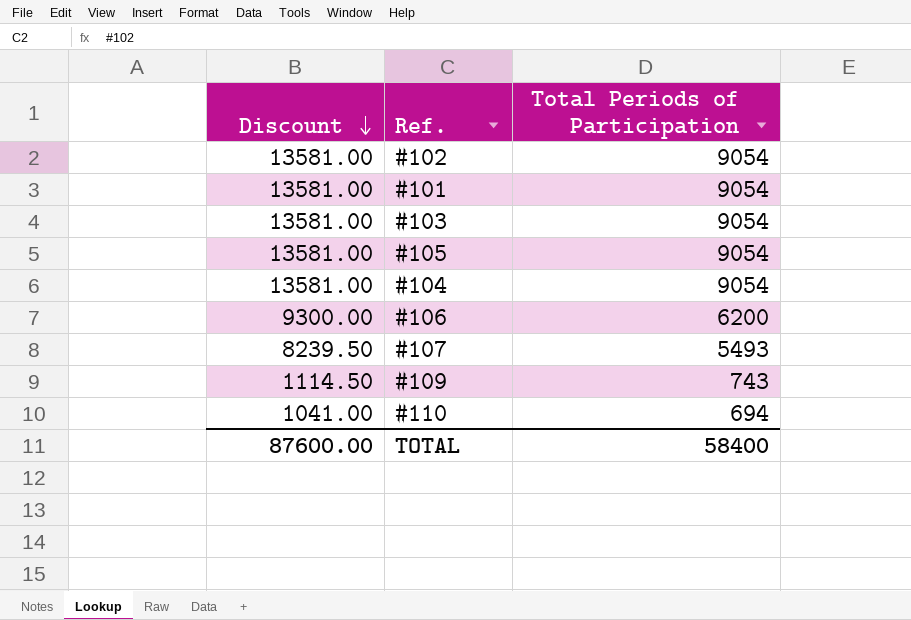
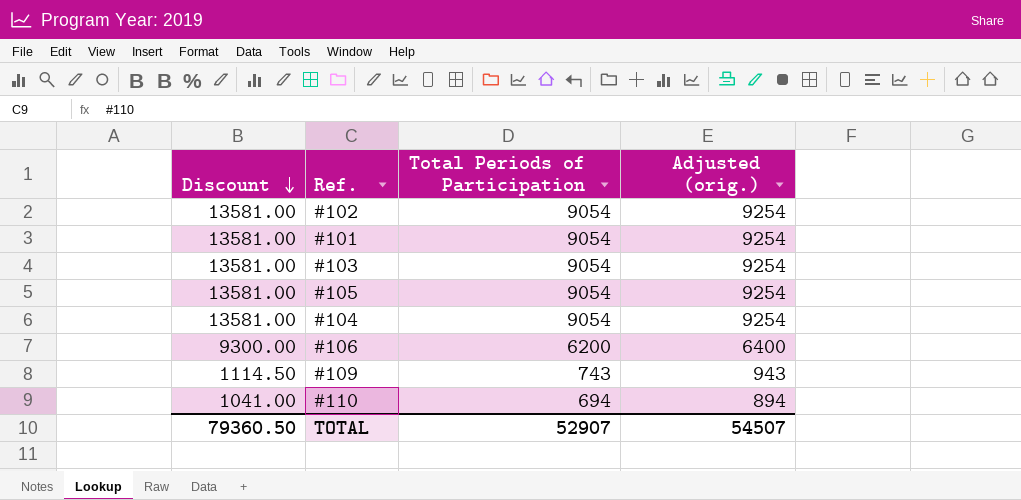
column Adjusted (orig.) | formula: none -> [Total Periods of Participation] + 200
row #107: 8239.50 | 5493 -> none
TOTAL | Discount: 87600.00 -> 79360.50
TOTAL | Total Periods of Participation: 58400 -> 52907

